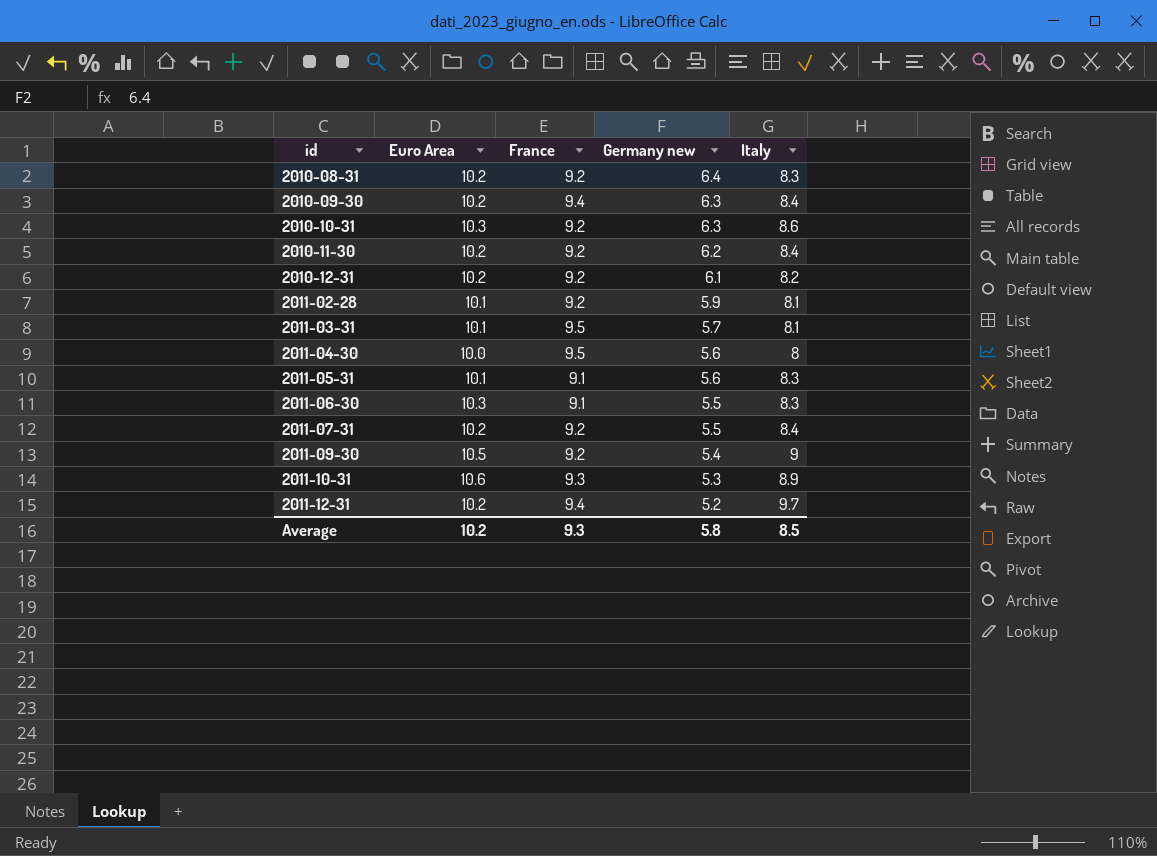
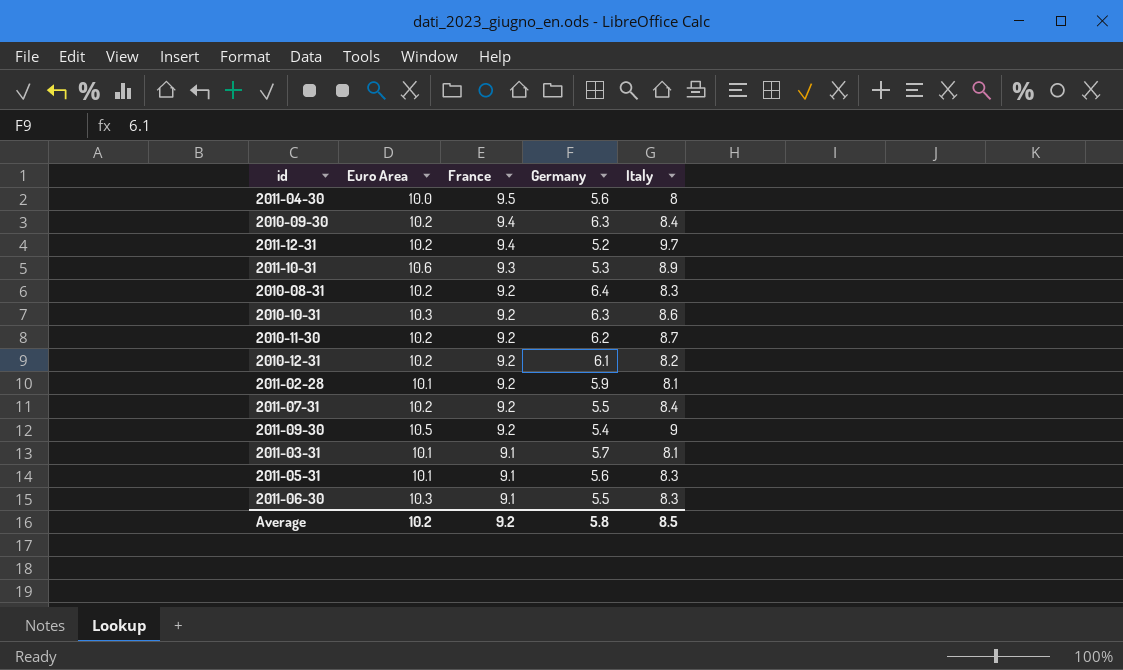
row order: id ascending -> France descending
column name: Germany new -> Germany
2010-11-30 | Italy: 8.4 -> 8.7
2011-03-31 | France: 9.5 -> 9.1
Average | France: 9.3 -> 9.2

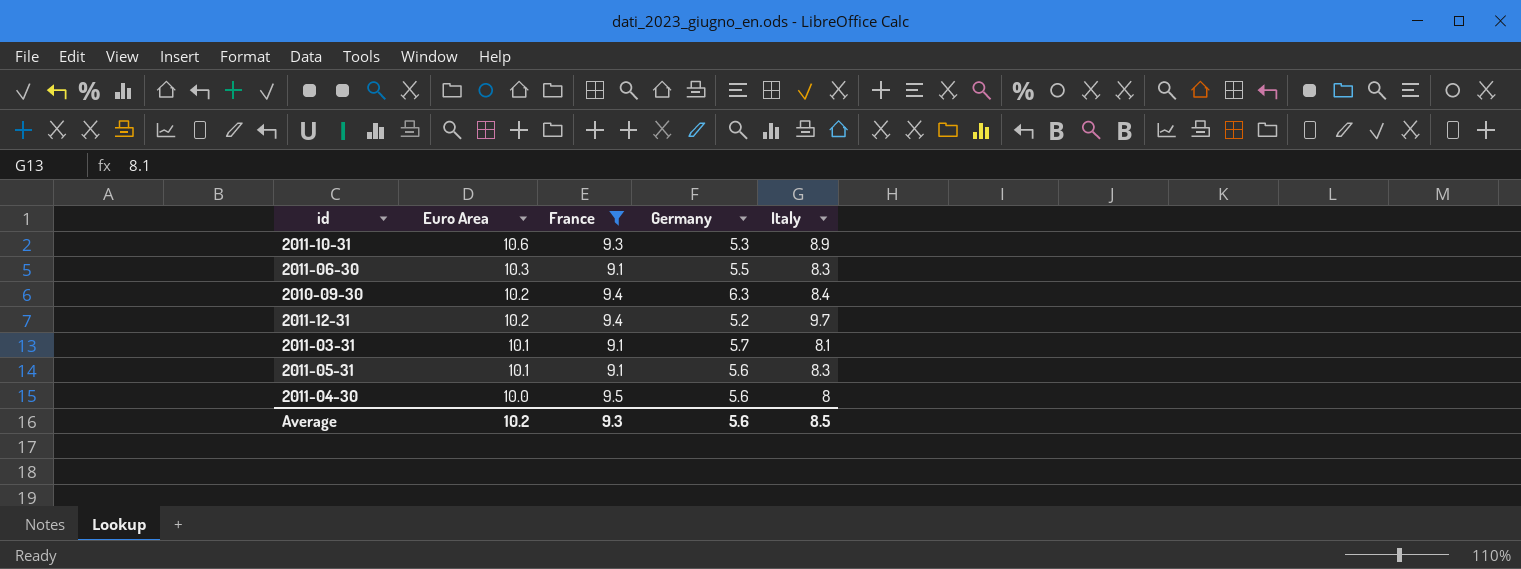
filter: none -> France != 9.2
row order: France descending -> Euro Area descending
Average | France: 9.2 -> 9.3
Average | Germany: 5.8 -> 5.6

